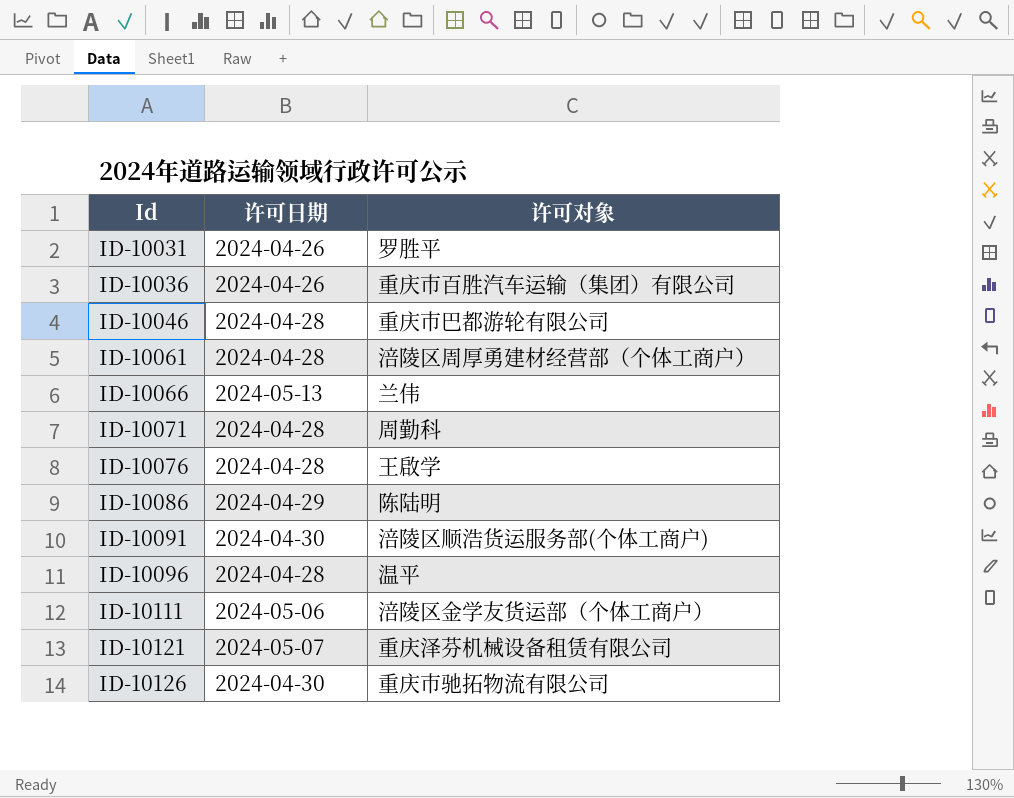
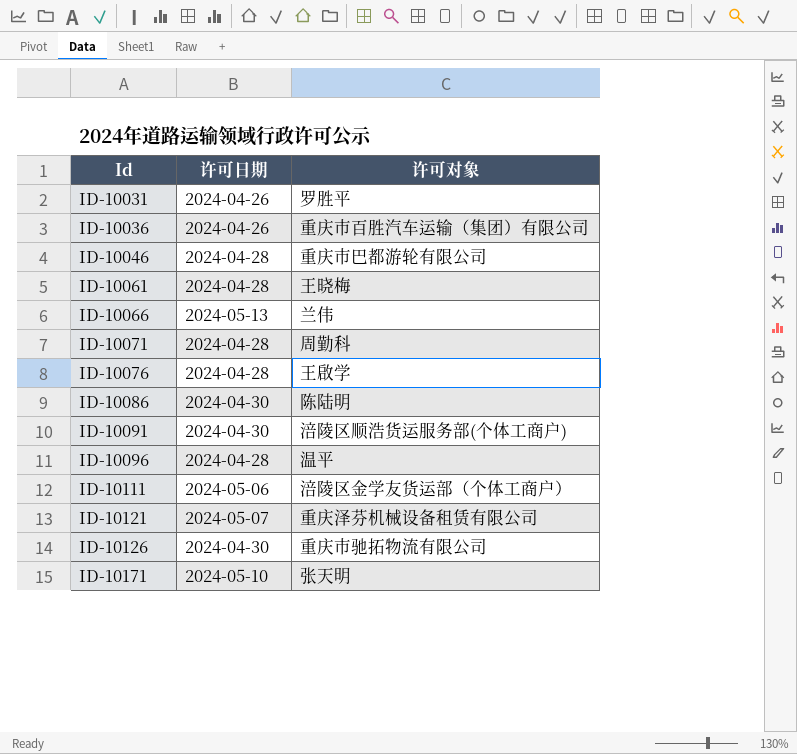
ID-10061 | 许可对象: 涪陵区周厚勇建材经营部（个体工商户） -> 王晓梅
ID-10086 | 许可日期: 2024-04-29 -> 2024-04-30
row ID-10171: none -> 2024-05-10 | 张天明

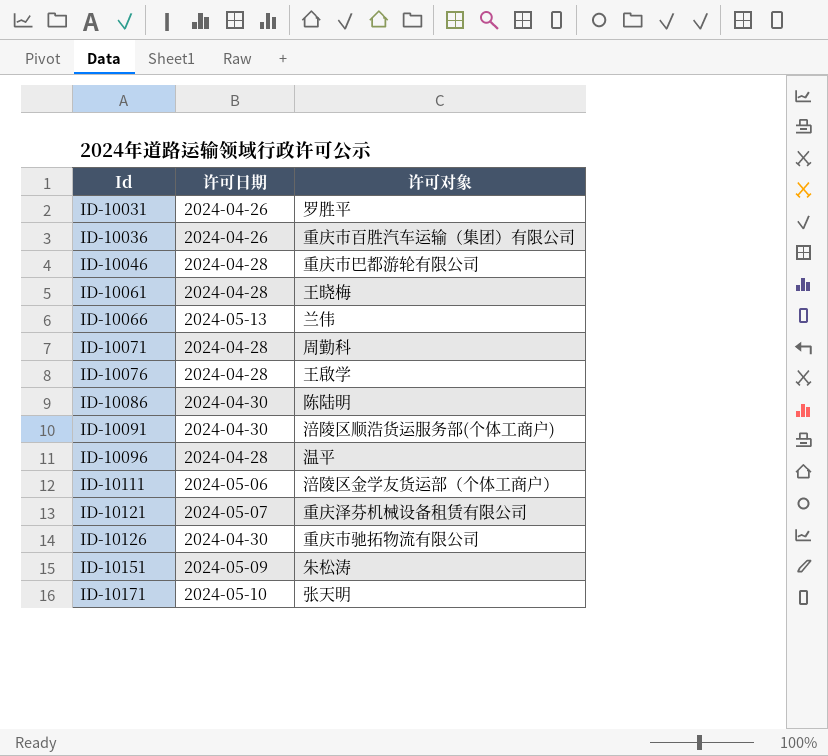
row ID-10151: none -> 2024-05-09 | 朱松涛

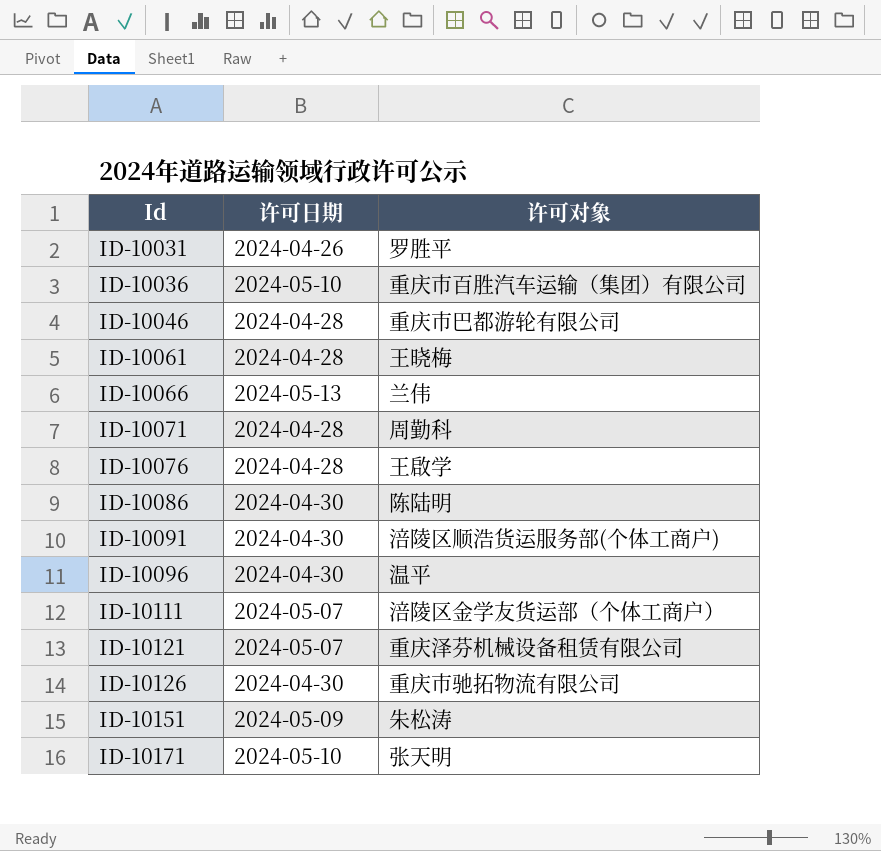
ID-10036 | 许可日期: 2024-04-26 -> 2024-05-10
ID-10096 | 许可日期: 2024-04-28 -> 2024-04-30
ID-10111 | 许可日期: 2024-05-06 -> 2024-05-07

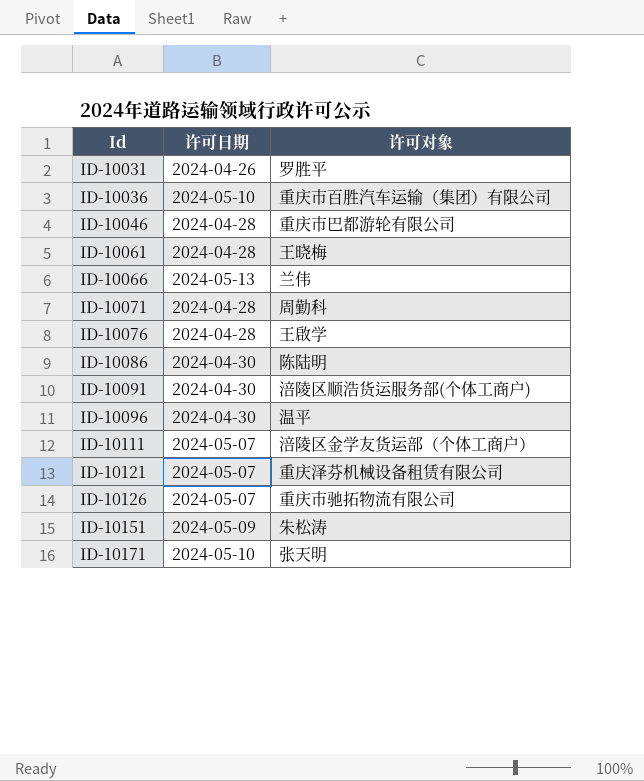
ID-10126 | 许可日期: 2024-04-30 -> 2024-05-07

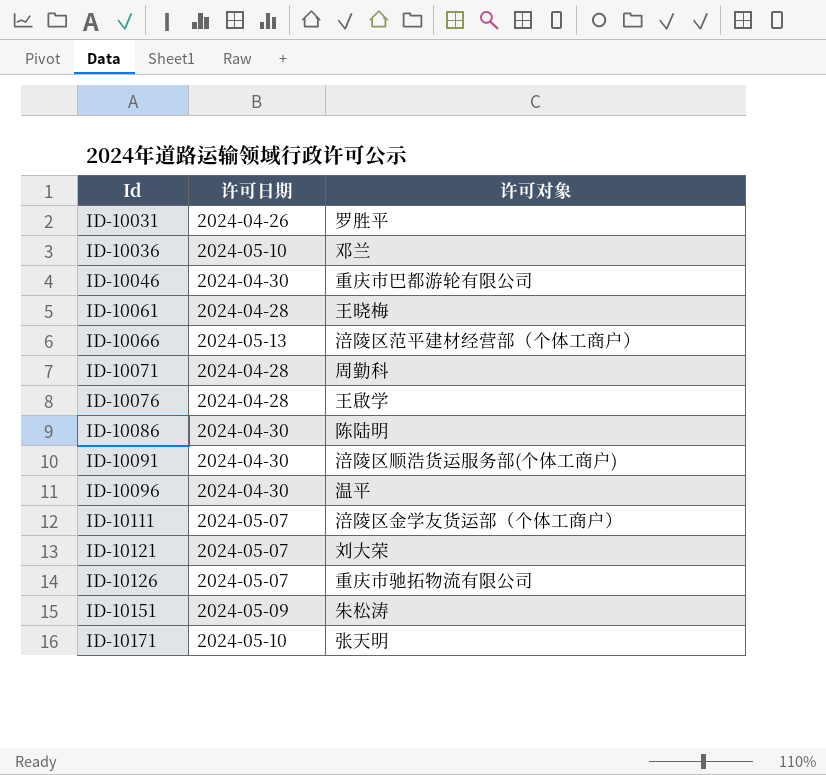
ID-10036 | 许可对象: 重庆市百胜汽车运输（集团）有限公司 -> 邓兰
ID-10046 | 许可日期: 2024-04-28 -> 2024-04-30
ID-10066 | 许可对象: 兰伟 -> 涪陵区范平建材经营部（个体工商户）
ID-10121 | 许可对象: 重庆泽芬机械设备租赁有限公司 -> 刘大荣

